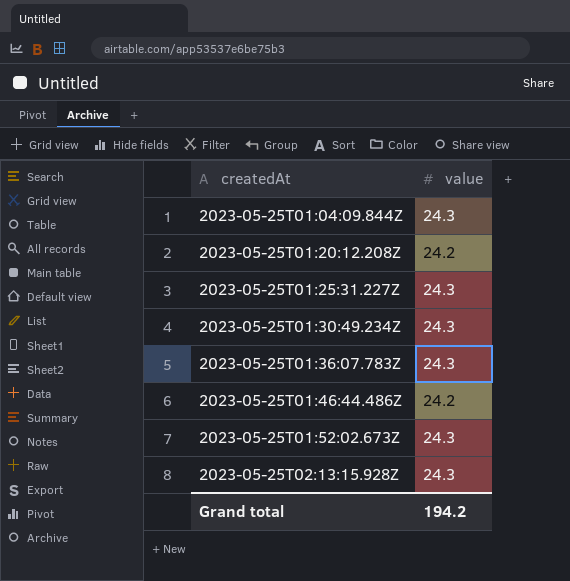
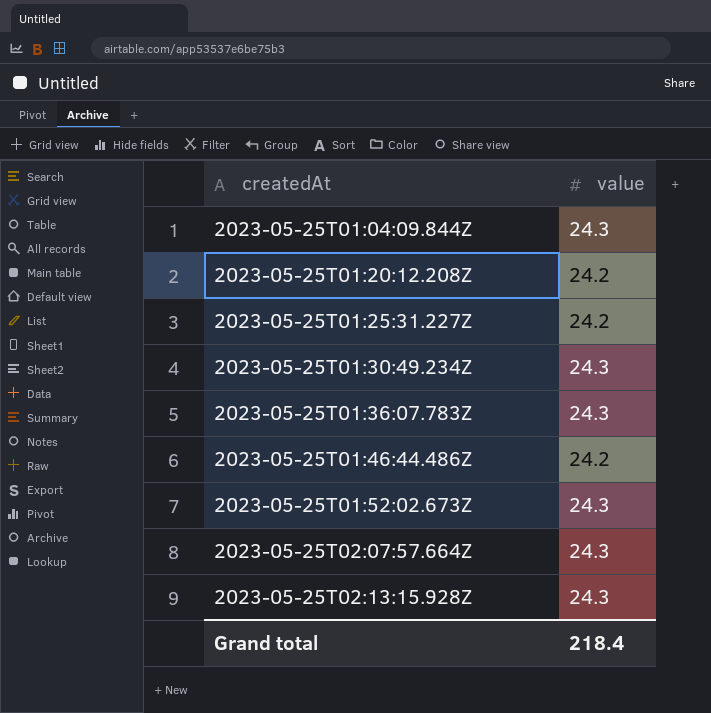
2023-05-25T01:25:31.227Z | value: 24.3 -> 24.2
row 2023-05-25T02:07:57.664Z: none -> 24.3
Grand total | value: 194.2 -> 218.4

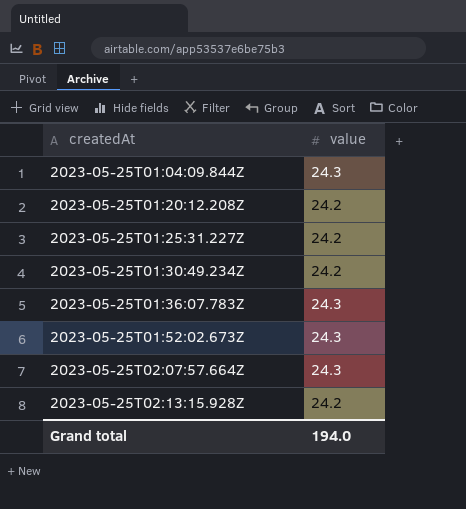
row 2023-05-25T01:46:44.486Z: 24.2 -> none
2023-05-25T01:30:49.234Z | value: 24.3 -> 24.2
2023-05-25T02:13:15.928Z | value: 24.3 -> 24.2
Grand total | value: 218.4 -> 194.0

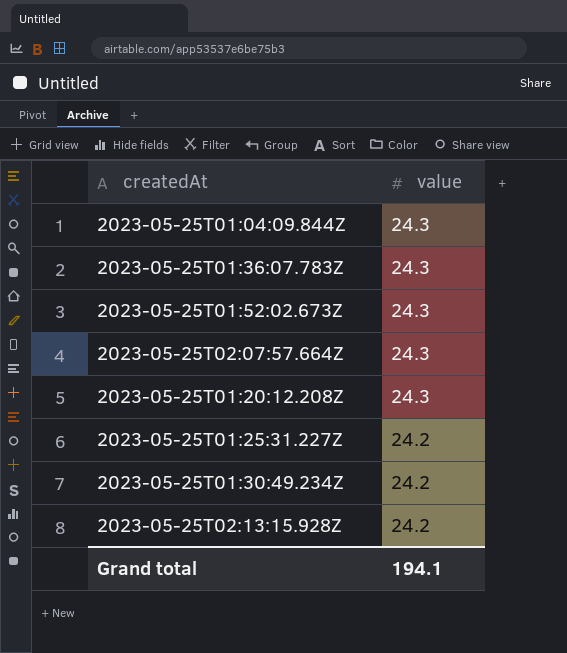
row order: createdAt ascending -> value descending
2023-05-25T01:20:12.208Z | value: 24.2 -> 24.3
Grand total | value: 194.0 -> 194.1

